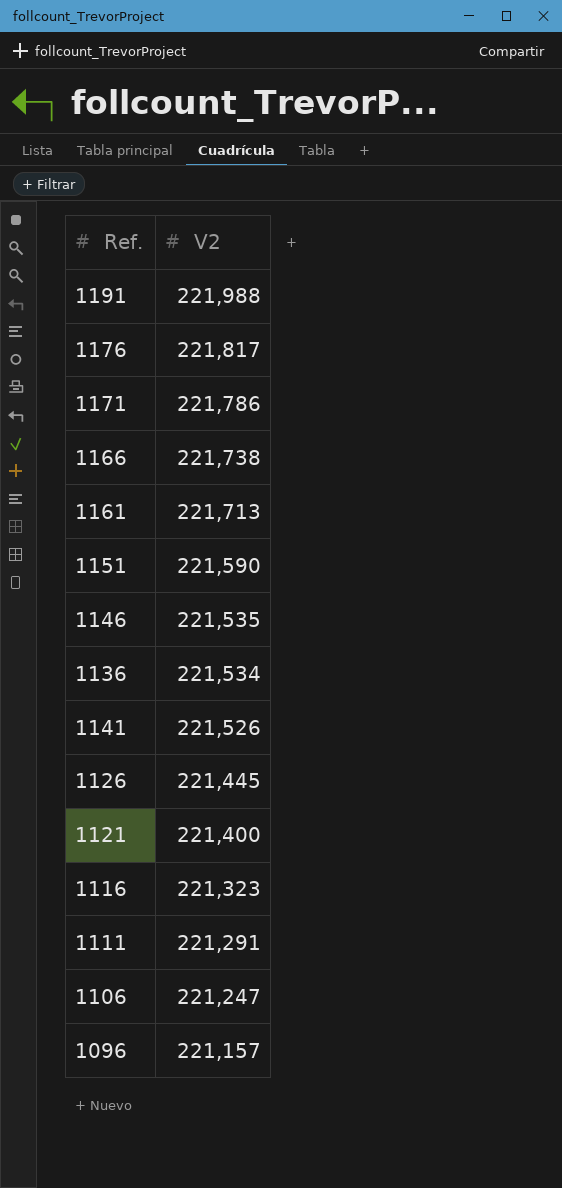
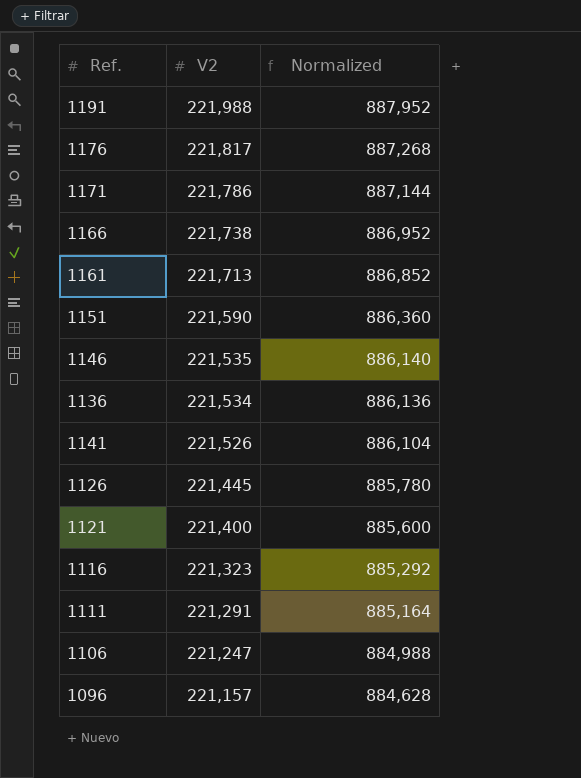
column Normalized | formula: none -> [V2] * 4

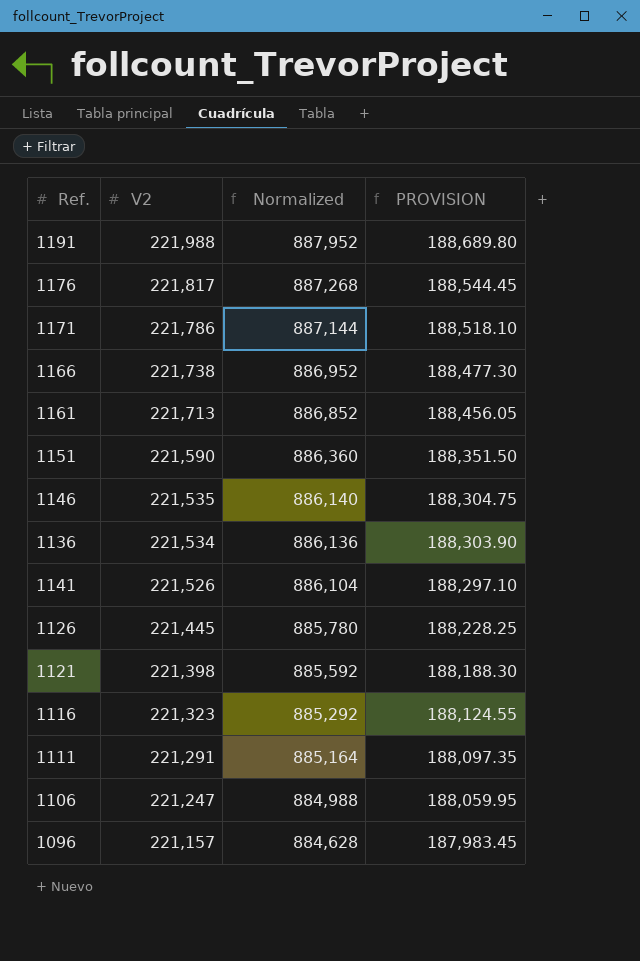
column PROVISION | formula: none -> [V2] * 0.85
1121 | V2: 221,400 -> 221,398
1121 | Normalized: 885,600 -> 885,592

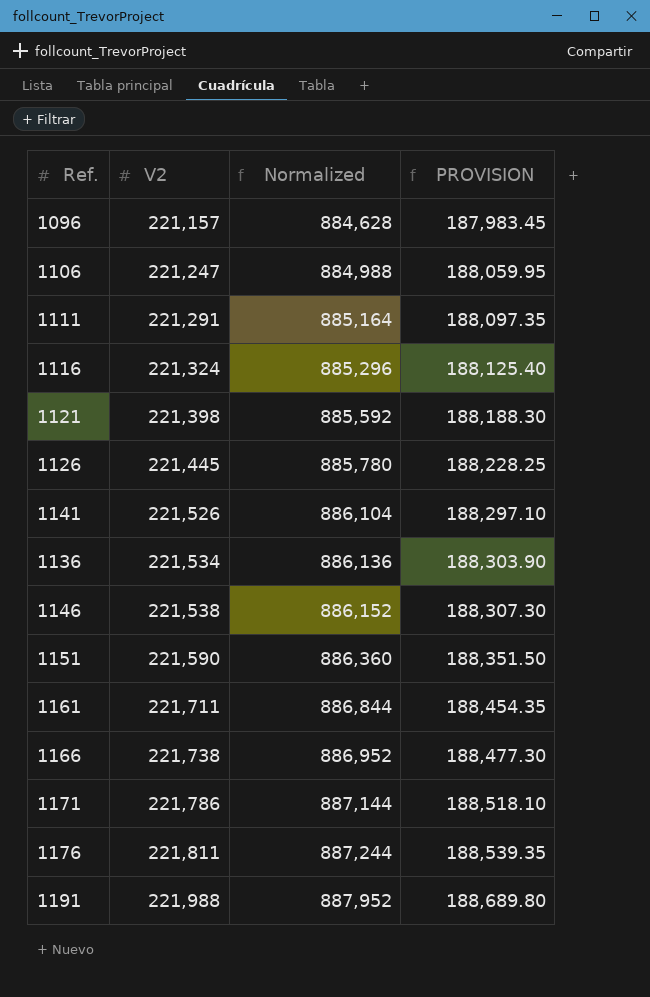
row order: V2 descending -> V2 ascending
1116 | V2: 221,323 -> 221,324
1116 | Normalized: 885,292 -> 885,296
1116 | PROVISION: 188,124.55 -> 188,125.40
1146 | V2: 221,535 -> 221,538
1146 | Normalized: 886,140 -> 886,152
1146 | PROVISION: 188,304.75 -> 188,307.30
1161 | V2: 221,713 -> 221,711
1161 | Normalized: 886,852 -> 886,844
1161 | PROVISION: 188,456.05 -> 188,454.35
1176 | V2: 221,817 -> 221,811
1176 | Normalized: 887,268 -> 887,244
1176 | PROVISION: 188,544.45 -> 188,539.35

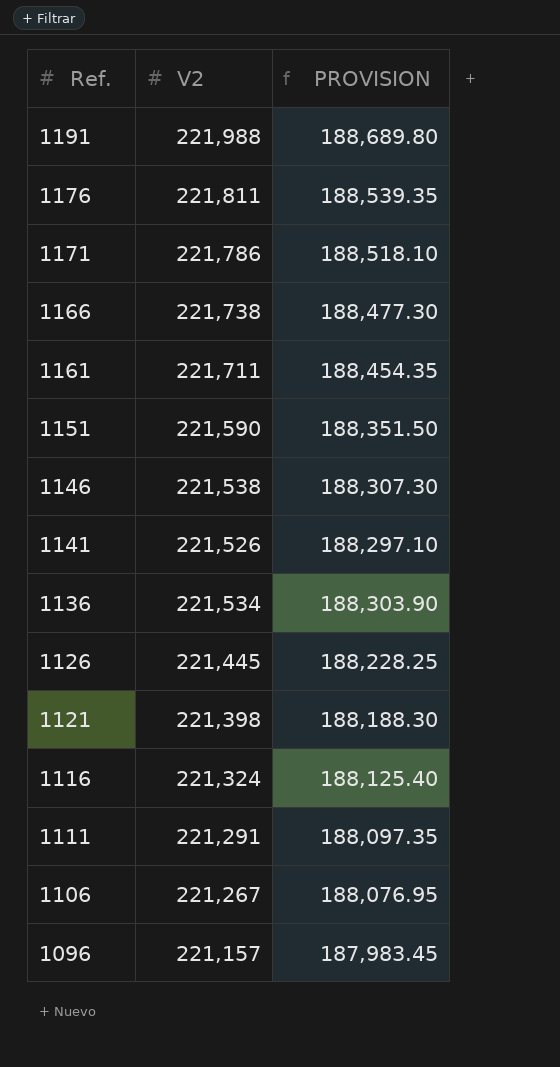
row order: V2 ascending -> Ref. descending
column Normalized | formula: [V2] * 4 -> none
1106 | V2: 221,247 -> 221,267
1106 | PROVISION: 188,059.95 -> 188,076.95

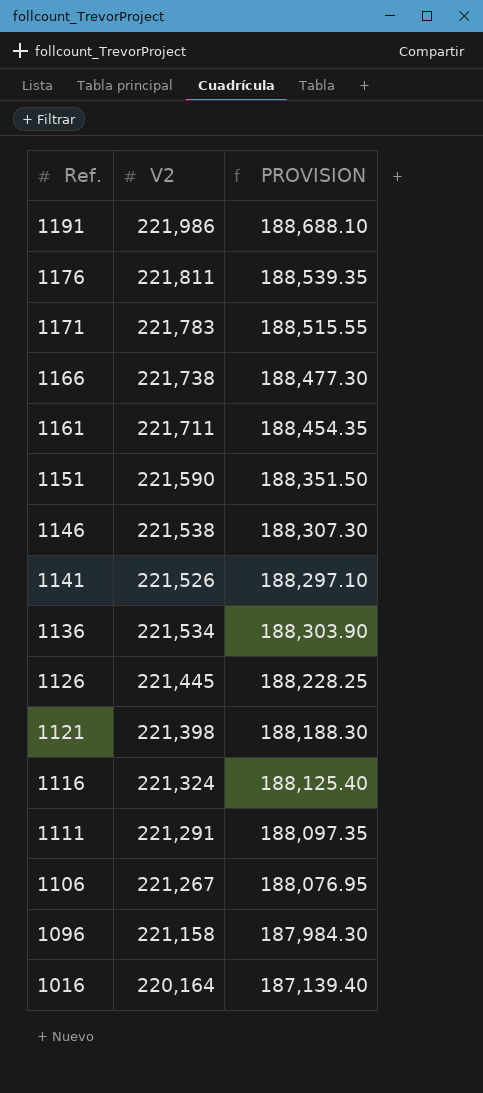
1191 | V2: 221,988 -> 221,986
1191 | PROVISION: 188,689.80 -> 188,688.10
1171 | V2: 221,786 -> 221,783
1171 | PROVISION: 188,518.10 -> 188,515.55
1096 | V2: 221,157 -> 221,158
1096 | PROVISION: 187,983.45 -> 187,984.30
row 1016: none -> 220,164 | 187,139.40

